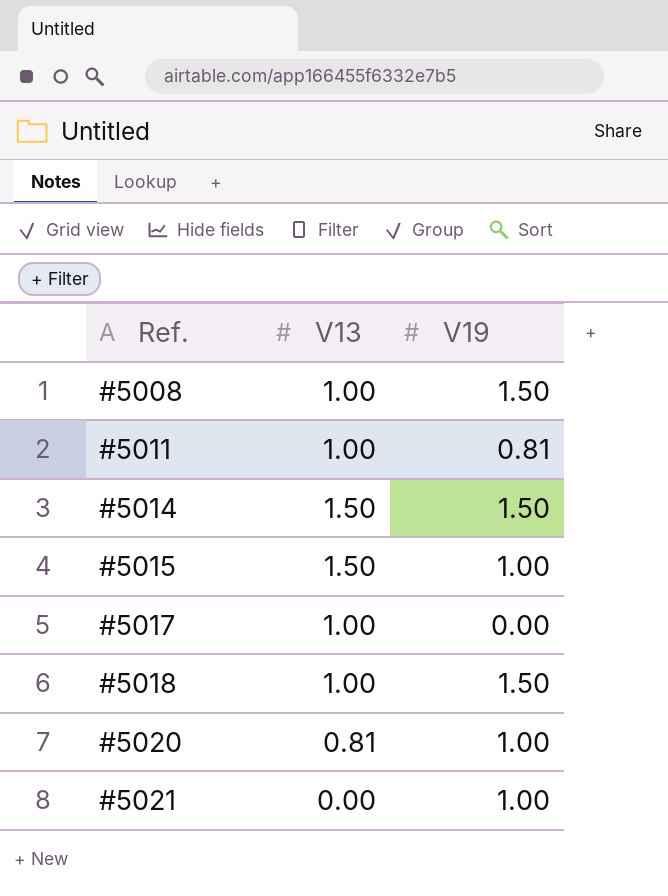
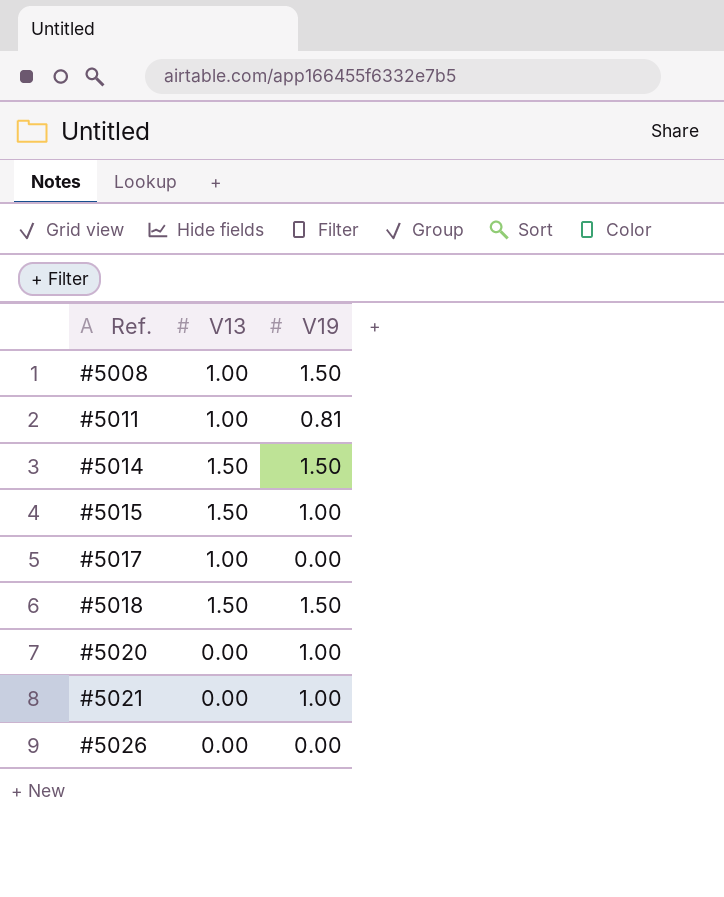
#5018 | V13: 1.00 -> 1.50
#5020 | V13: 0.81 -> 0.00
row #5026: none -> 0.00 | 0.00

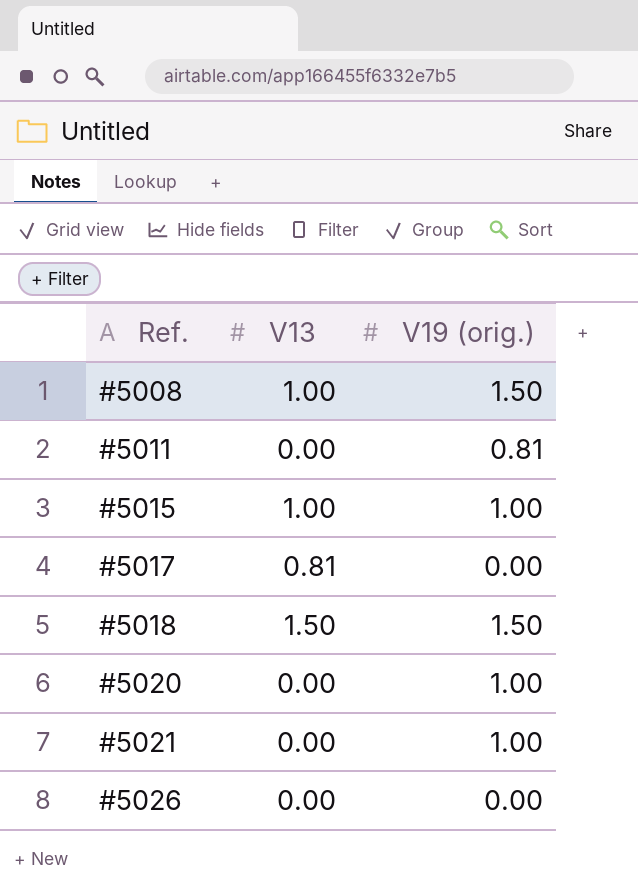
column name: V19 -> V19 (orig.)
row #5014: 1.50 | 1.50 -> none
#5011 | V13: 1.00 -> 0.00
#5015 | V13: 1.50 -> 1.00
#5017 | V13: 1.00 -> 0.81

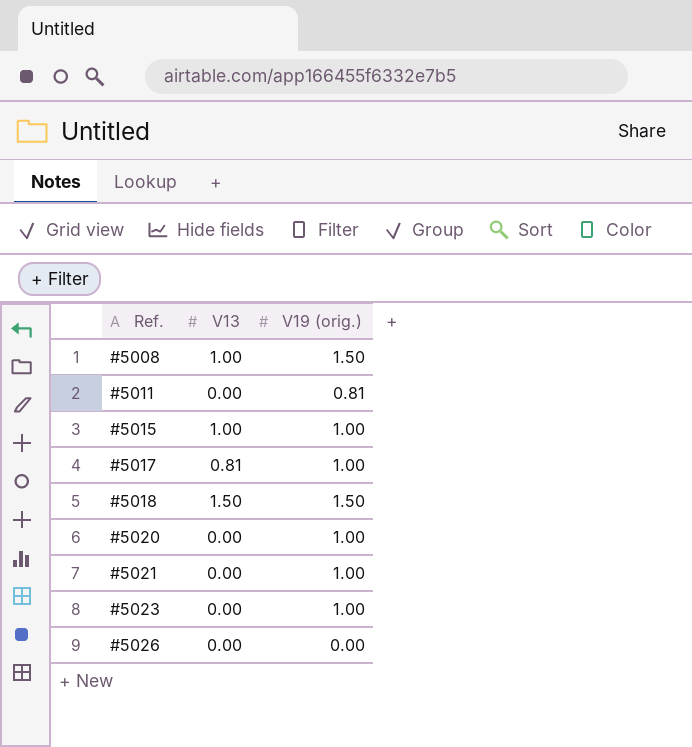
#5017 | V19 (orig.): 0.00 -> 1.00
row #5023: none -> 0.00 | 1.00

